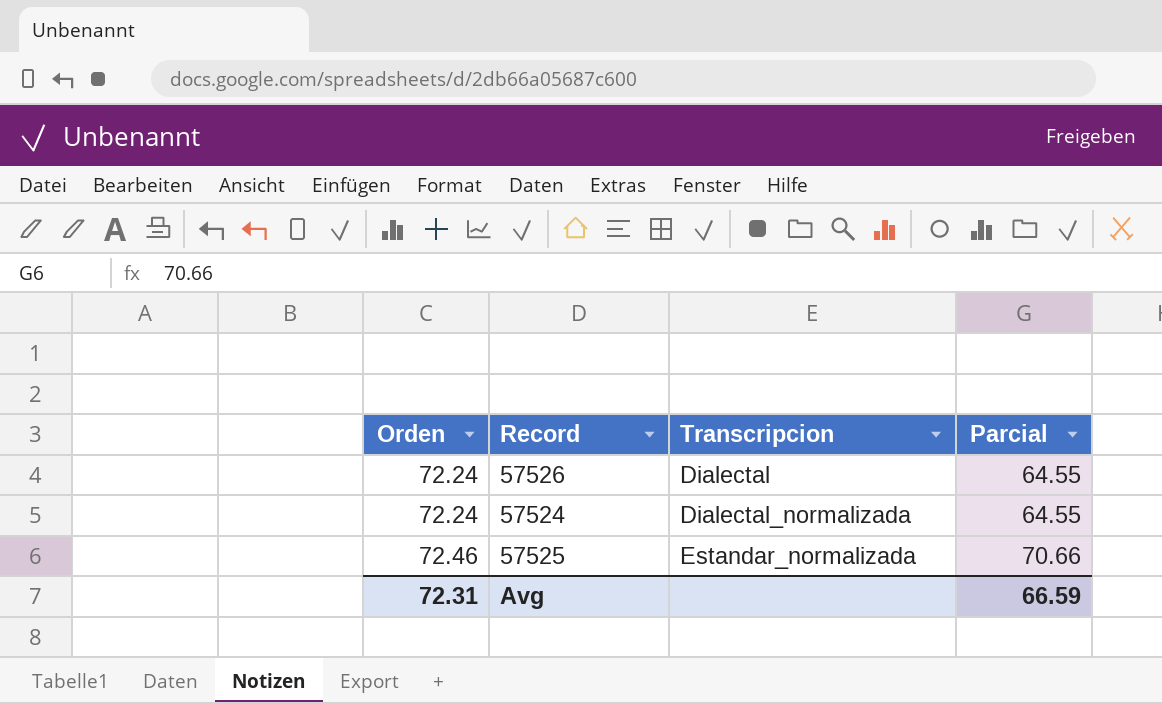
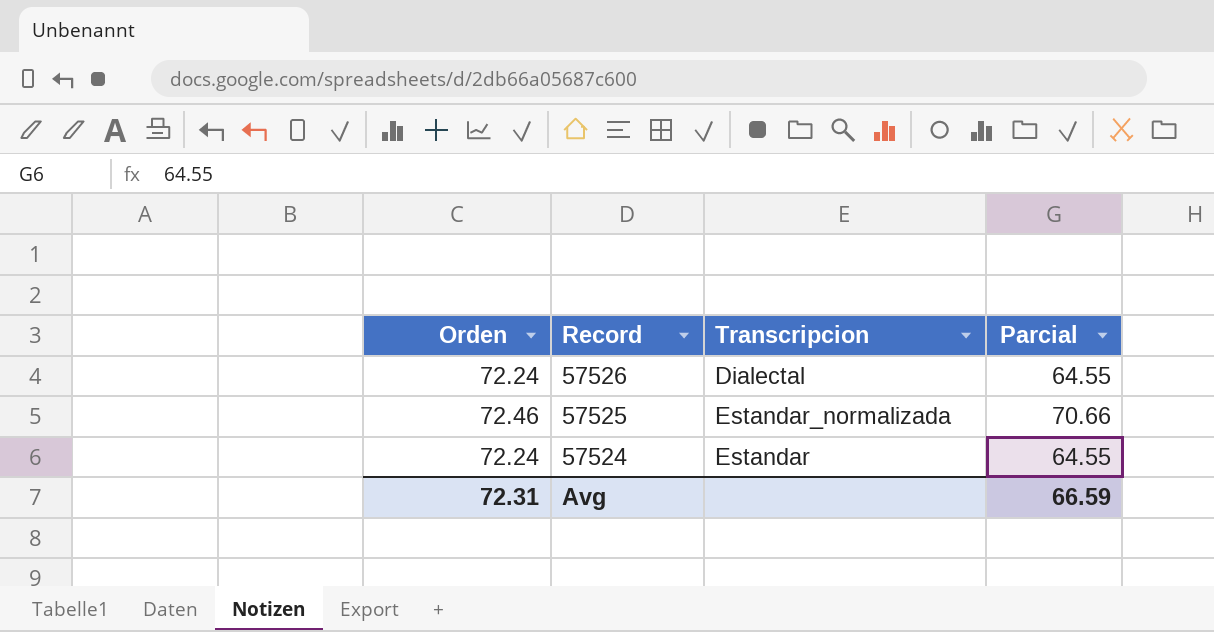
row order: Orden ascending -> Record descending
57524 | Transcripcion: Dialectal_normalizada -> Estandar

